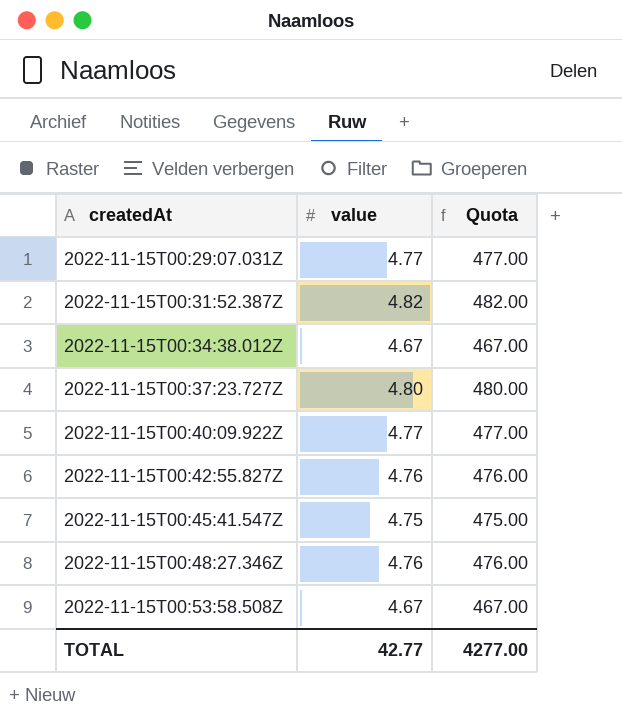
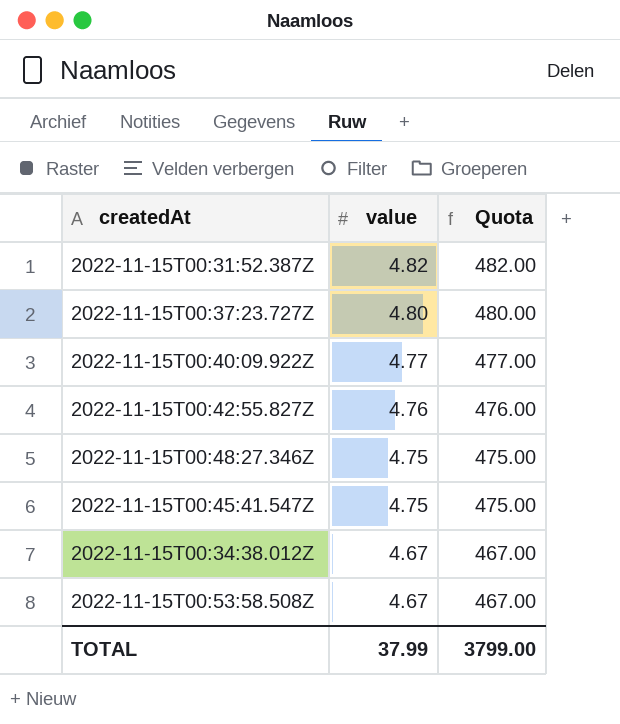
row order: createdAt ascending -> value descending
row 2022-11-15T00:29:07.031Z: 4.77 | 477.00 -> none
2022-11-15T00:48:27.346Z | value: 4.76 -> 4.75
2022-11-15T00:48:27.346Z | Quota: 476.00 -> 475.00
TOTAL | value: 42.77 -> 37.99
TOTAL | Quota: 4277.00 -> 3799.00

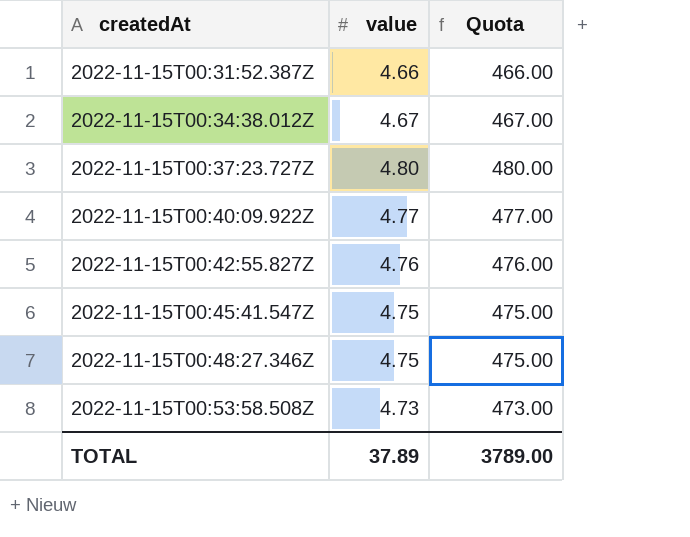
row order: value descending -> createdAt ascending
2022-11-15T00:31:52.387Z | value: 4.82 -> 4.66
2022-11-15T00:31:52.387Z | Quota: 482.00 -> 466.00
2022-11-15T00:53:58.508Z | value: 4.67 -> 4.73
2022-11-15T00:53:58.508Z | Quota: 467.00 -> 473.00
TOTAL | value: 37.99 -> 37.89
TOTAL | Quota: 3799.00 -> 3789.00

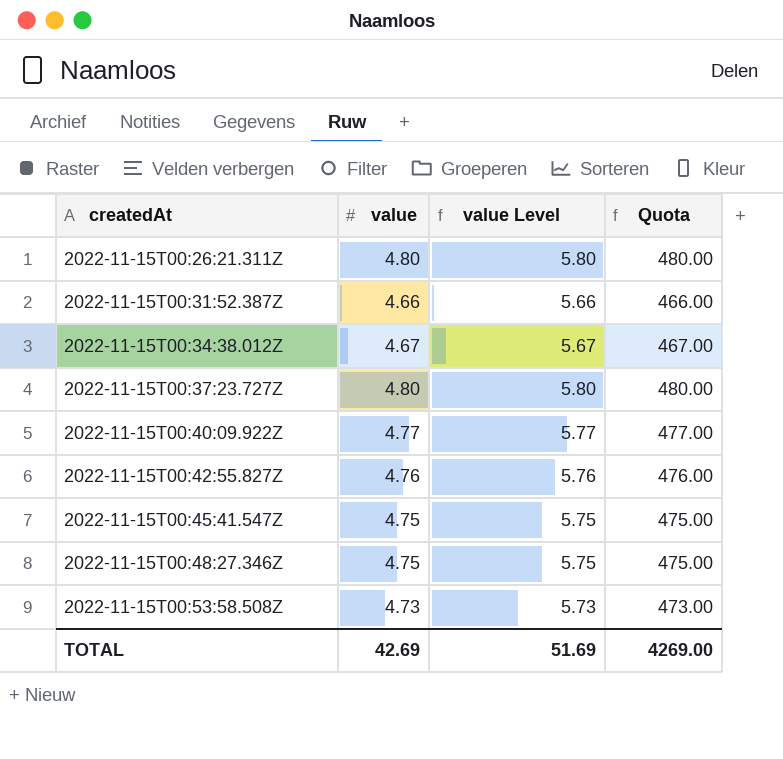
column value Level | formula: none -> [value] + 1
row 2022-11-15T00:26:21.311Z: none -> 4.80 | 5.80 | 480.00
TOTAL | value: 37.89 -> 42.69
TOTAL | Quota: 3789.00 -> 4269.00

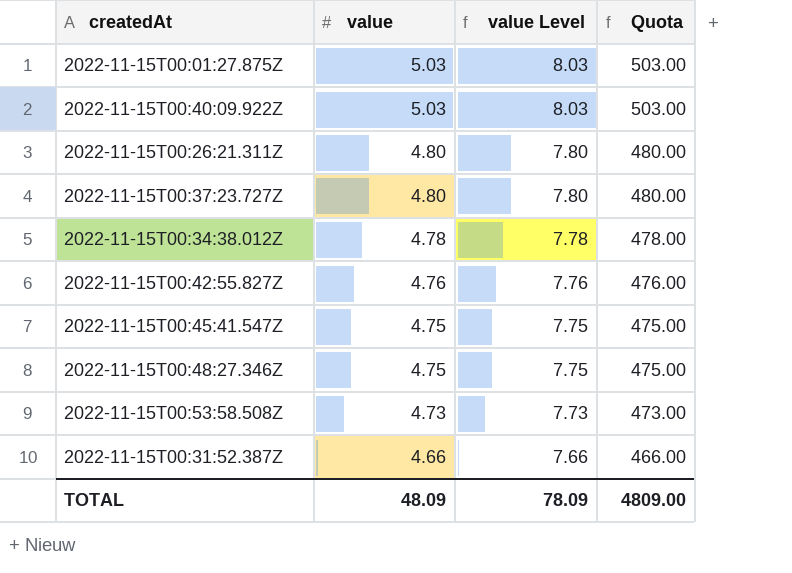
row order: createdAt ascending -> value descending
column value Level | formula: [value] + 1 -> [value] + 3
row 2022-11-15T00:01:27.875Z: none -> 5.03 | 8.03 | 503.00
2022-11-15T00:40:09.922Z | value: 4.77 -> 5.03
2022-11-15T00:40:09.922Z | Quota: 477.00 -> 503.00
2022-11-15T00:34:38.012Z | value: 4.67 -> 4.78
2022-11-15T00:34:38.012Z | Quota: 467.00 -> 478.00
TOTAL | value: 42.69 -> 48.09
TOTAL | value Level: 51.69 -> 78.09
TOTAL | Quota: 4269.00 -> 4809.00

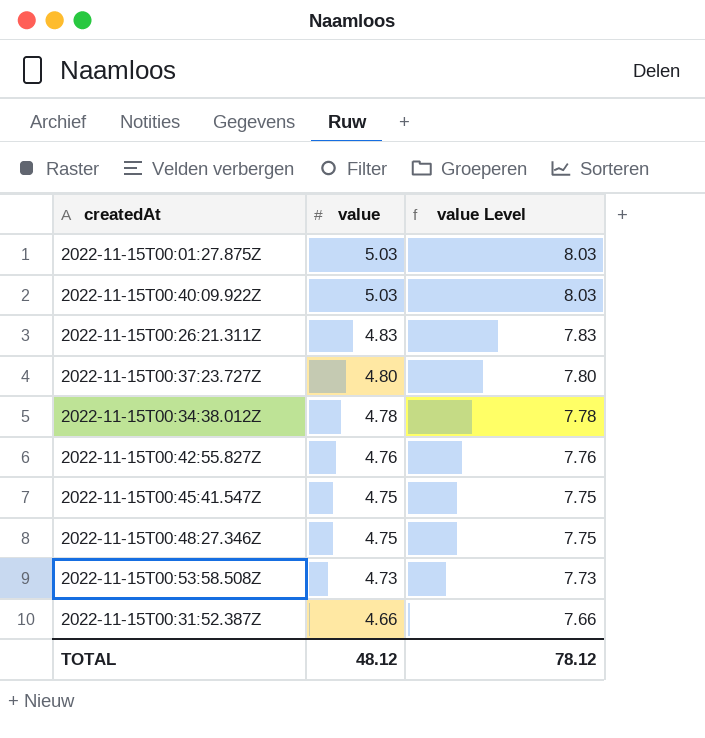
column Quota | formula: [value] * 100 -> none
2022-11-15T00:26:21.311Z | value: 4.80 -> 4.83
2022-11-15T00:26:21.311Z | value Level: 7.80 -> 7.83
TOTAL | value: 48.09 -> 48.12
TOTAL | value Level: 78.09 -> 78.12

